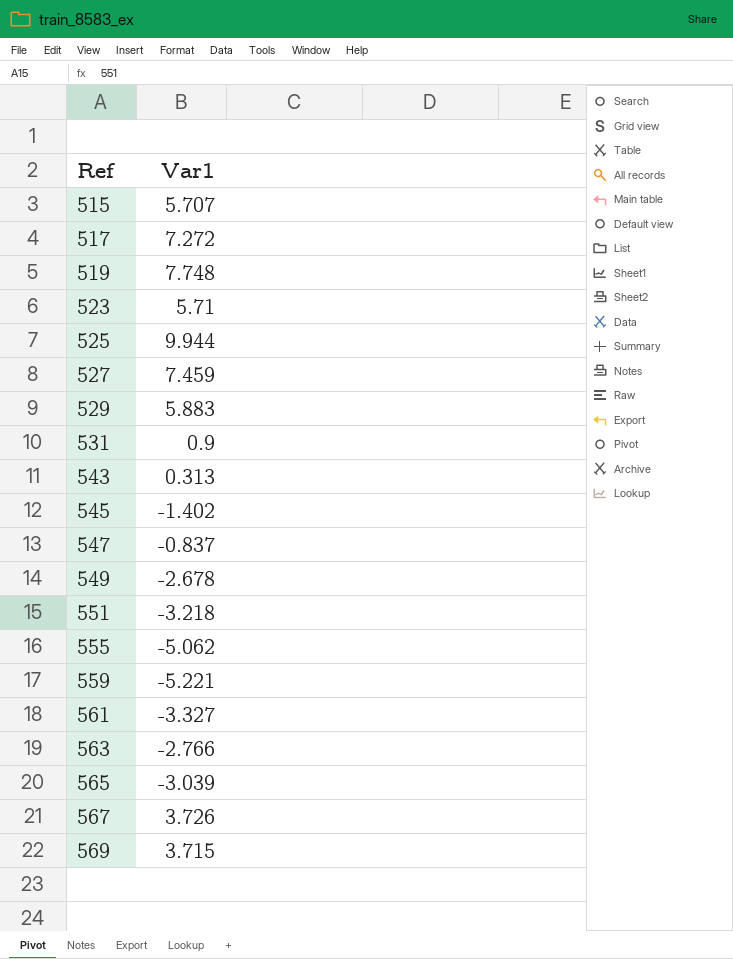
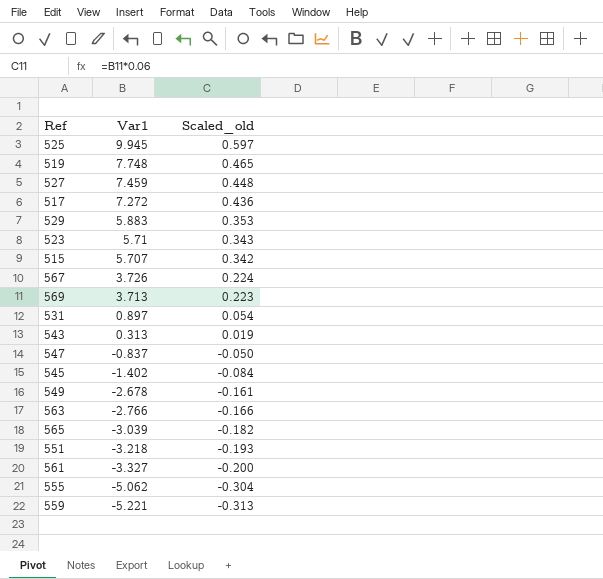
row order: Ref ascending -> Var1 descending
column Scaled_old | formula: none -> [Var1] * 0.06
525 | Var1: 9.944 -> 9.945
569 | Var1: 3.715 -> 3.713
531 | Var1: 0.9 -> 0.897

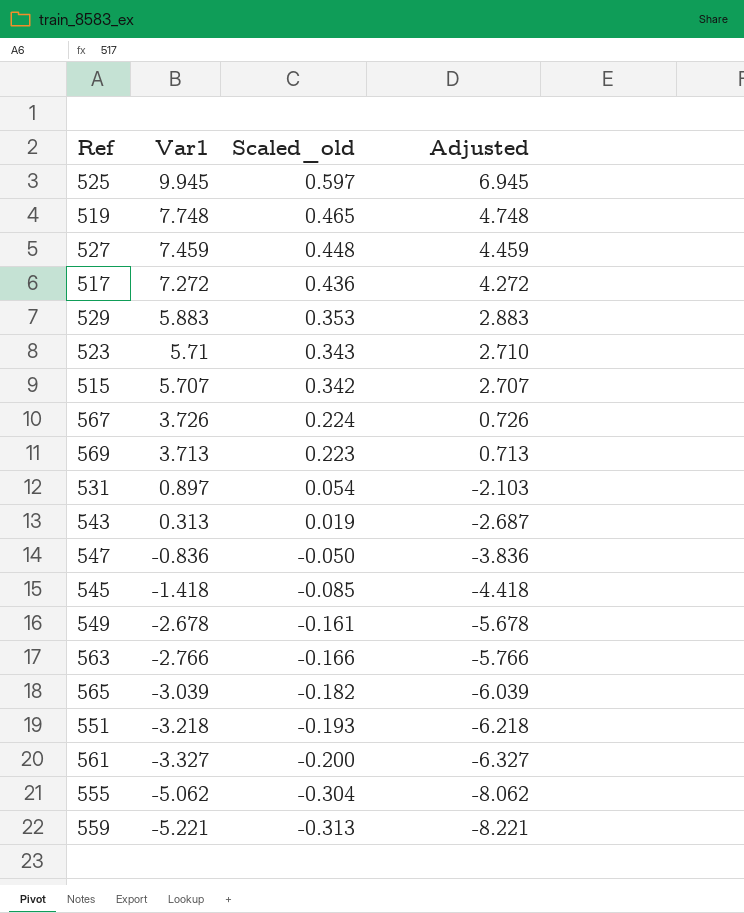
column Adjusted | formula: none -> [Var1] - 3
547 | Var1: -0.837 -> -0.836
545 | Var1: -1.402 -> -1.418
545 | Scaled_old: -0.084 -> -0.085

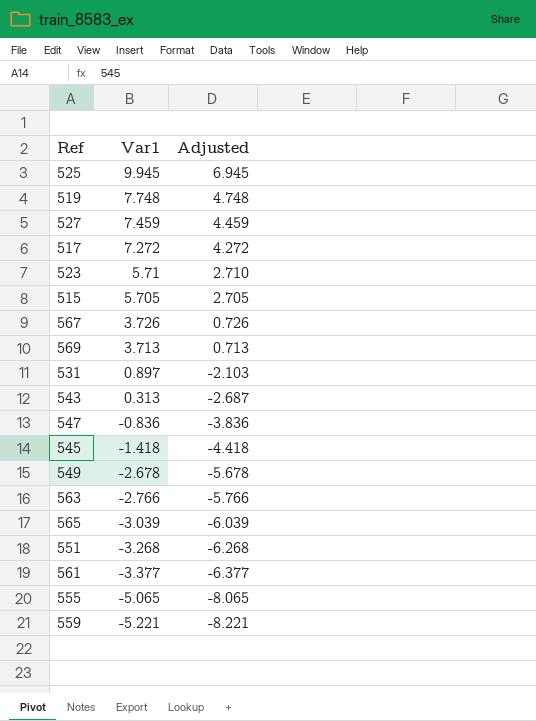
column Scaled_old | formula: [Var1] * 0.06 -> none
row 529: 5.883 | 0.353 | 2.883 -> none
515 | Var1: 5.707 -> 5.705
515 | Adjusted: 2.707 -> 2.705
551 | Var1: -3.218 -> -3.268
551 | Adjusted: -6.218 -> -6.268
561 | Var1: -3.327 -> -3.377
561 | Adjusted: -6.327 -> -6.377
555 | Var1: -5.062 -> -5.065
555 | Adjusted: -8.062 -> -8.065

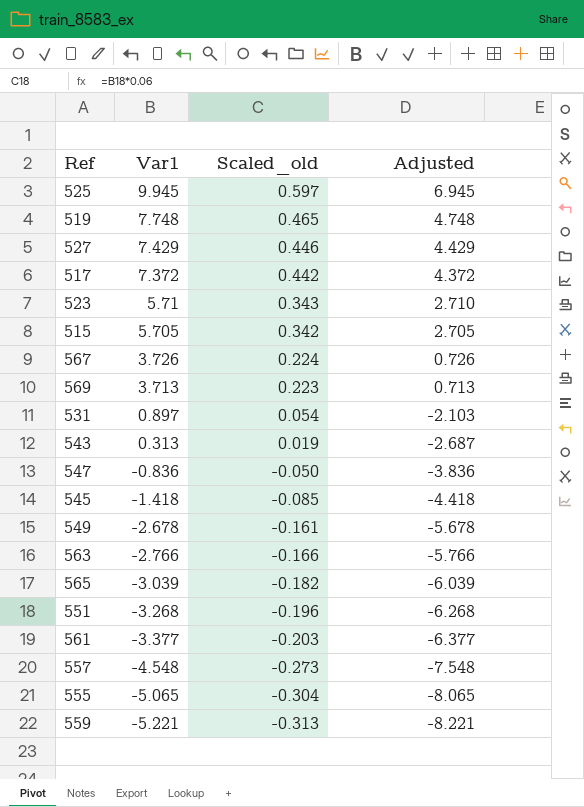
column Scaled_old | formula: none -> [Var1] * 0.06
527 | Var1: 7.459 -> 7.429
527 | Adjusted: 4.459 -> 4.429
517 | Var1: 7.272 -> 7.372
517 | Adjusted: 4.272 -> 4.372
row 557: none -> -4.548 | -0.273 | -7.548

